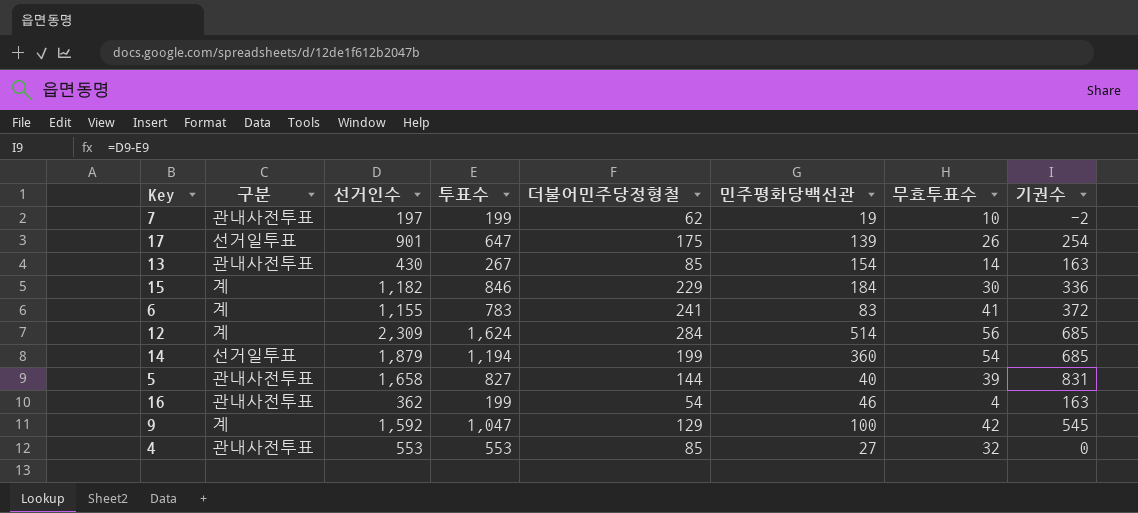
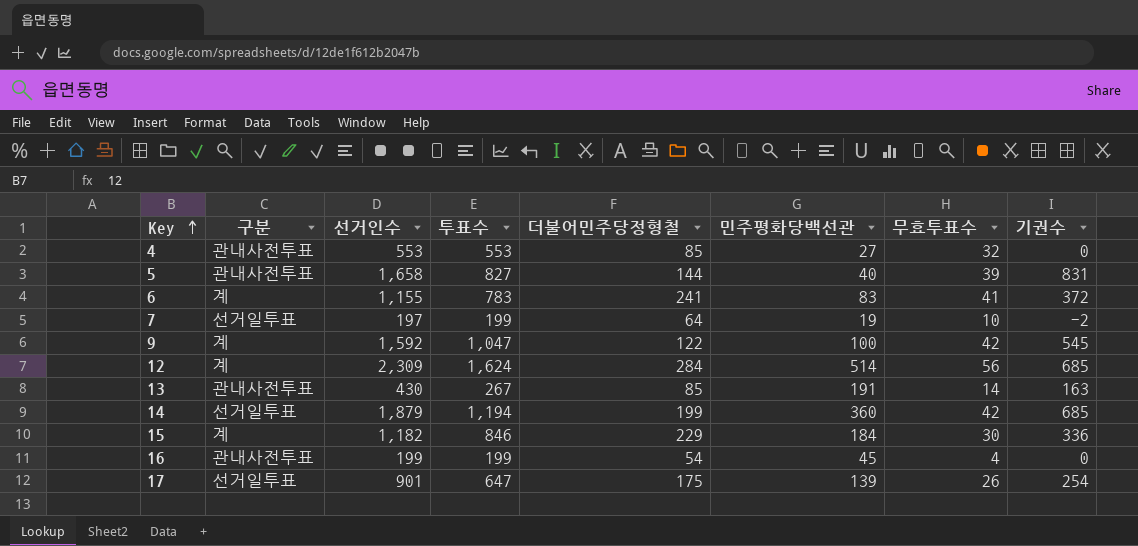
row order: none -> Key ascending
7 | 구분: 관내사전투표 -> 선거일투표
7 | 더불어민주당정형철: 62 -> 64
9 | 더불어민주당정형철: 129 -> 122
13 | 민주평화당백선관: 154 -> 191
14 | 무효투표수: 54 -> 42
16 | 선거인수: 362 -> 199
16 | 민주평화당백선관: 46 -> 45
16 | 기권수: 163 -> 0

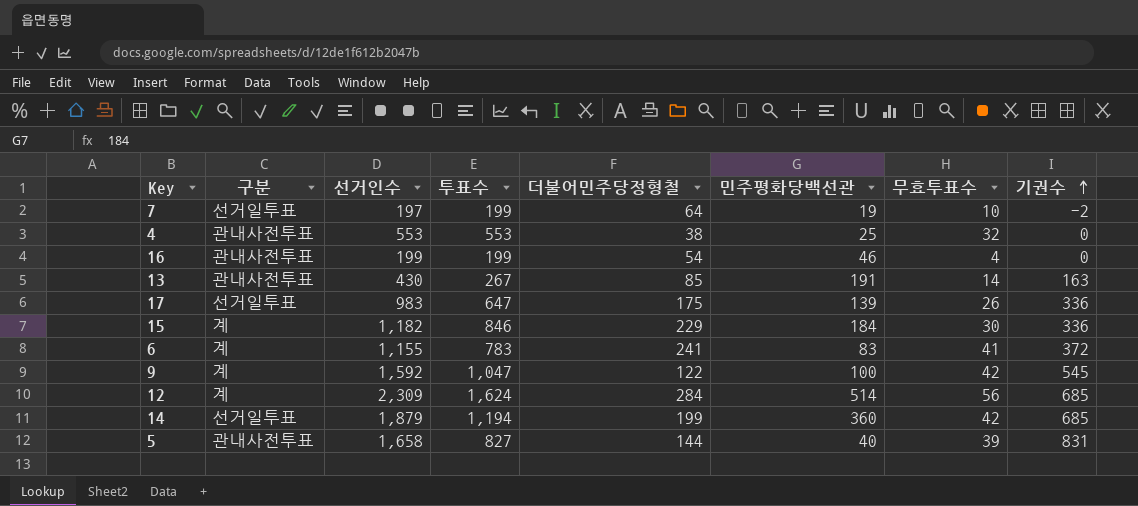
row order: Key ascending -> 기권수 ascending
4 | 더불어민주당정형철: 85 -> 38
4 | 민주평화당백선관: 27 -> 25
16 | 민주평화당백선관: 45 -> 46
17 | 선거인수: 901 -> 983
17 | 기권수: 254 -> 336

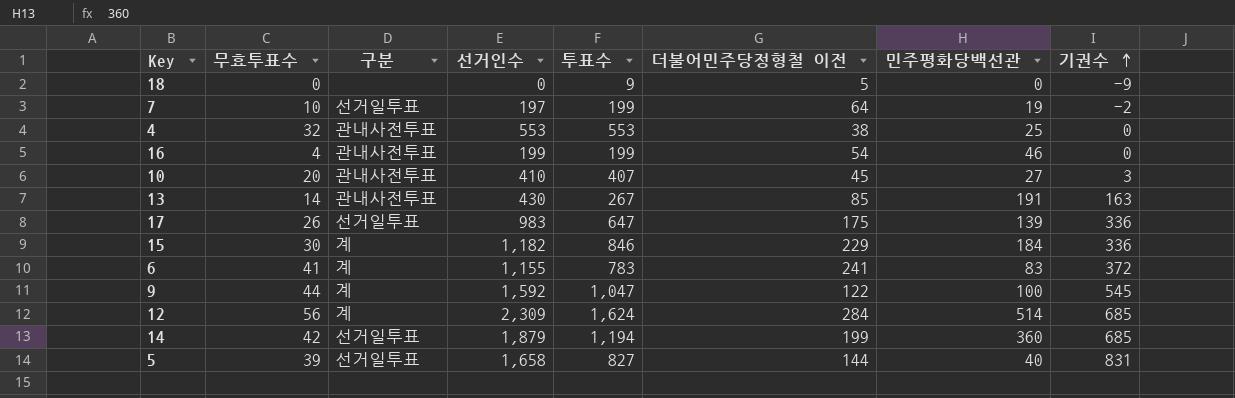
column 무효투표수 | position: 7 -> 2
column name: 더불어민주당정형철 -> 더불어민주당정형철 이전
row 18: none -> 0 | none | 0 | 9 | 5 | 0 | -9
row 10: none -> 20 | 관내사전투표 | 410 | 407 | 45 | 27 | 3
9 | 무효투표수: 42 -> 44
5 | 구분: 관내사전투표 -> 선거일투표

